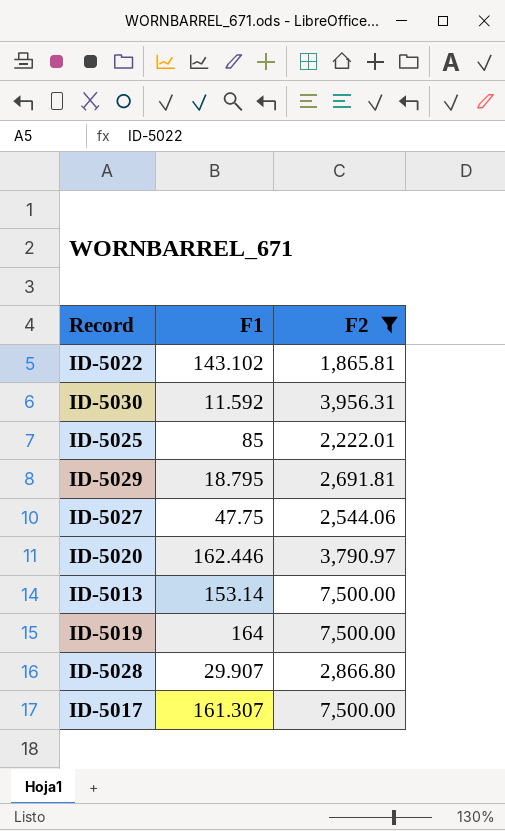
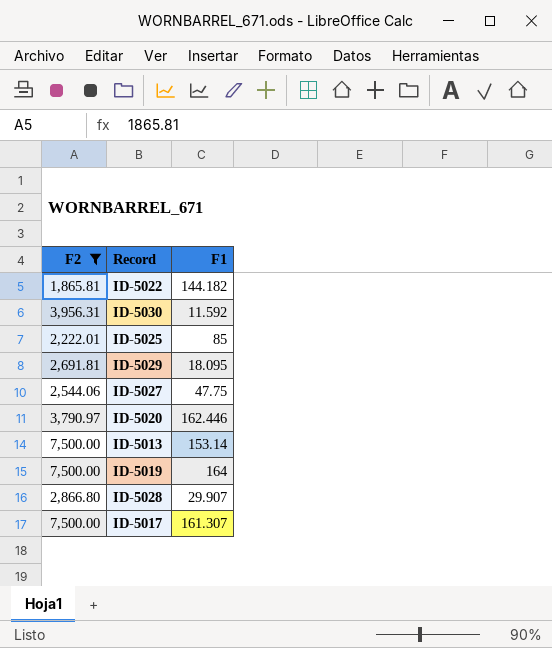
column F2 | position: 3 -> 1
ID-5022 | F1: 143.102 -> 144.182
ID-5029 | F1: 18.795 -> 18.095

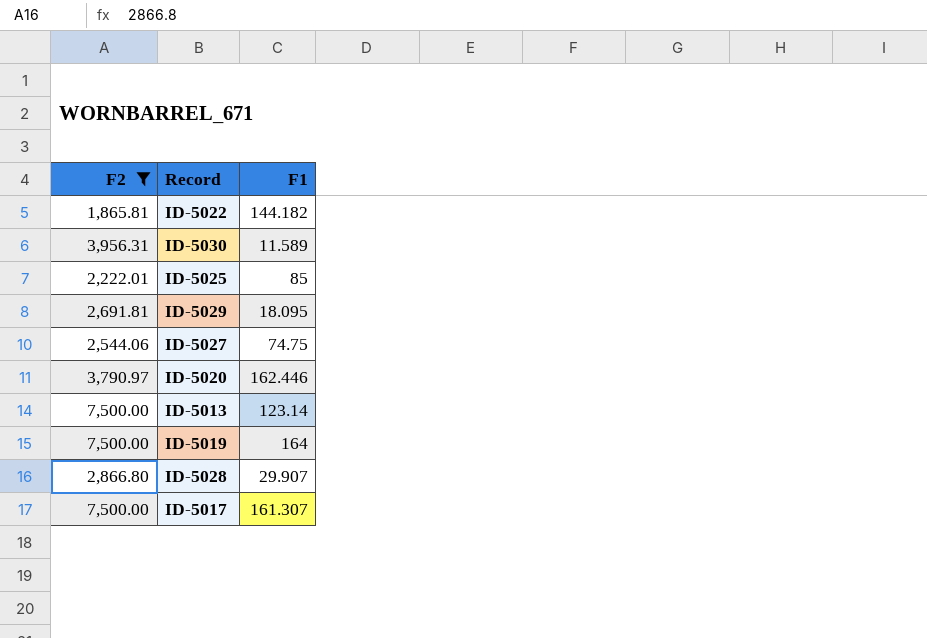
ID-5030 | F1: 11.592 -> 11.589
ID-5027 | F1: 47.75 -> 74.75
ID-5013 | F1: 153.14 -> 123.14

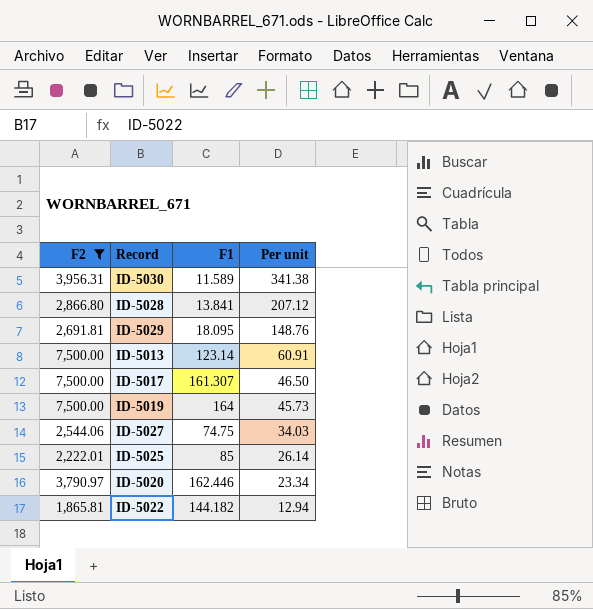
row order: none -> Per unit descending
column Per unit | formula: none -> [F2] / [F1]
ID-5028 | F1: 29.907 -> 13.841

